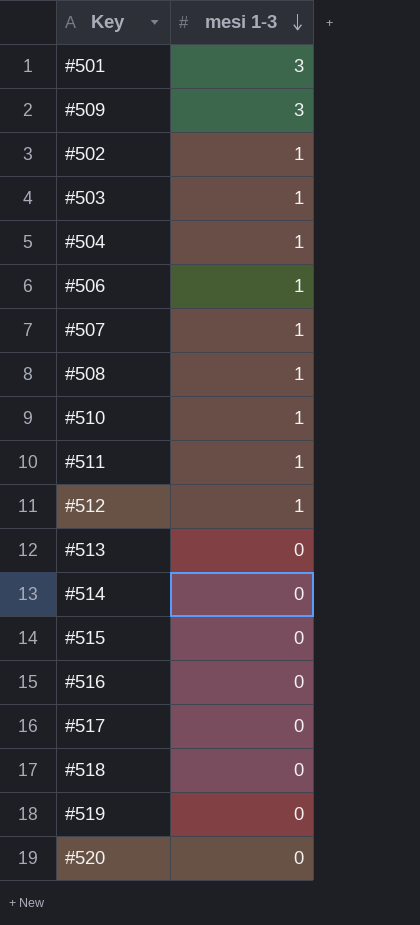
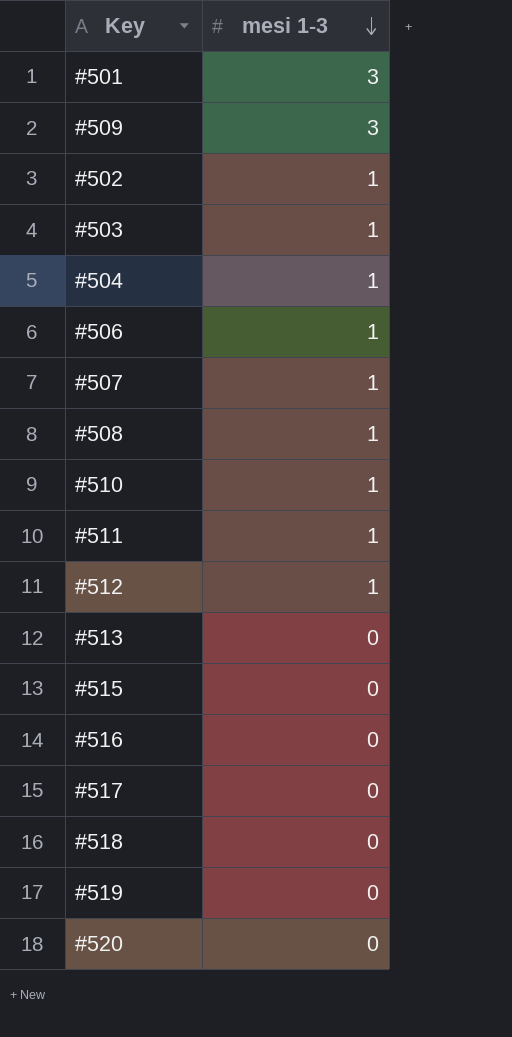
row #514: 0 -> none

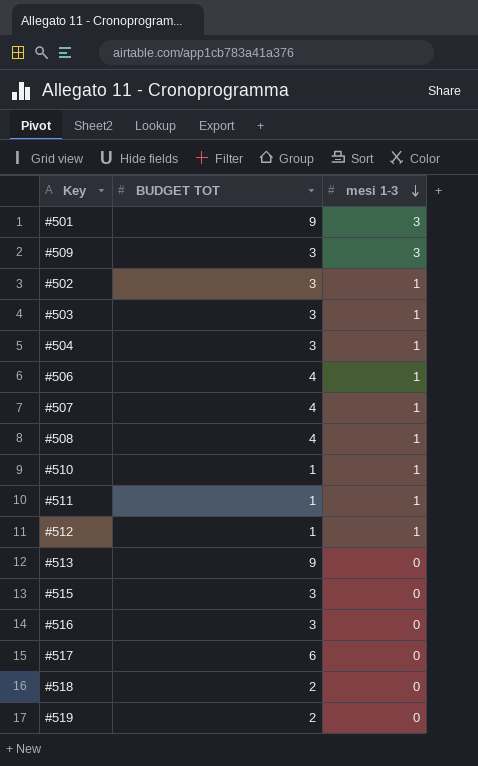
column BUDGET TOT | position: none -> 2
row #520: 0 -> none

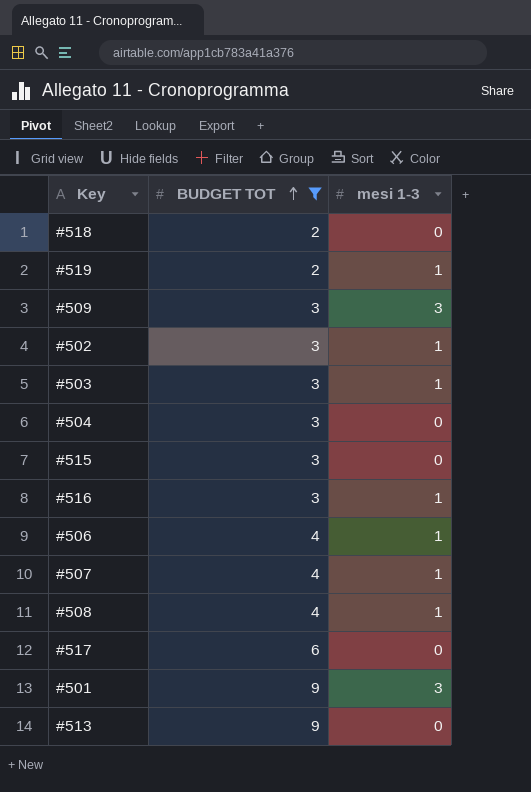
filter: none -> BUDGET TOT != 1
row order: mesi 1-3 descending -> BUDGET TOT ascending
#519 | mesi 1-3: 0 -> 1
#504 | mesi 1-3: 1 -> 0
#516 | mesi 1-3: 0 -> 1

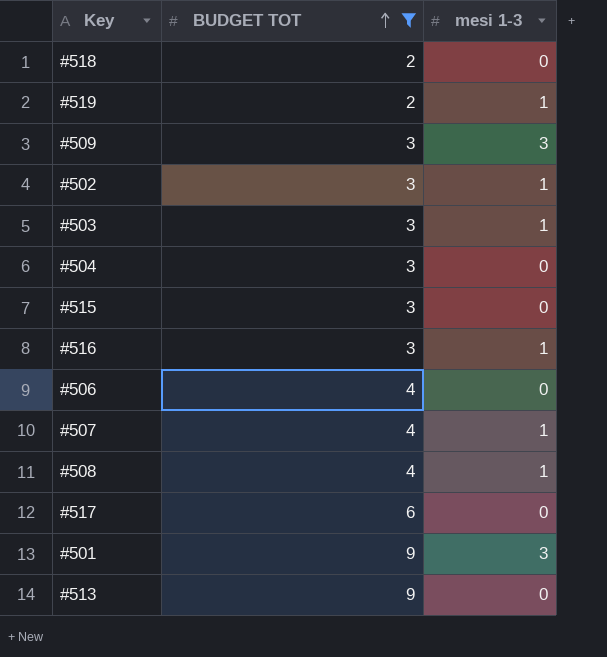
#506 | mesi 1-3: 1 -> 0

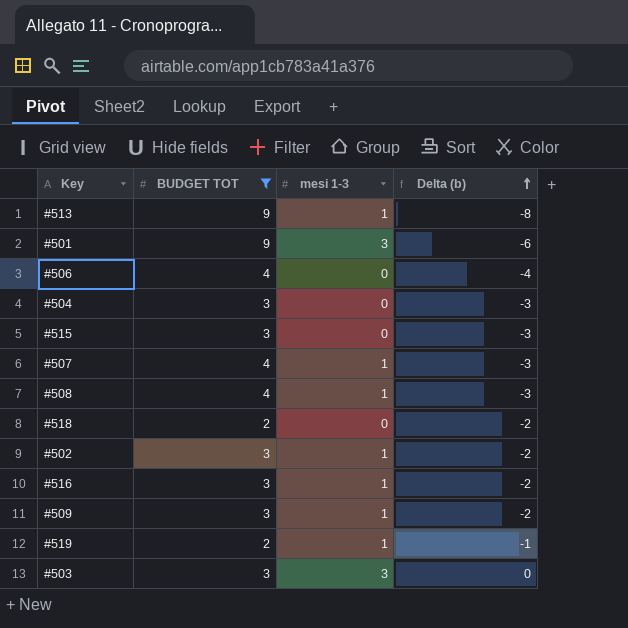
row order: BUDGET TOT ascending -> Delta (b) ascending
column Delta (b) | formula: none -> [mesi 1-3] - [BUDGET TOT]
row #517: 6 | 0 -> none
#513 | mesi 1-3: 0 -> 1
#509 | mesi 1-3: 3 -> 1
#503 | mesi 1-3: 1 -> 3

